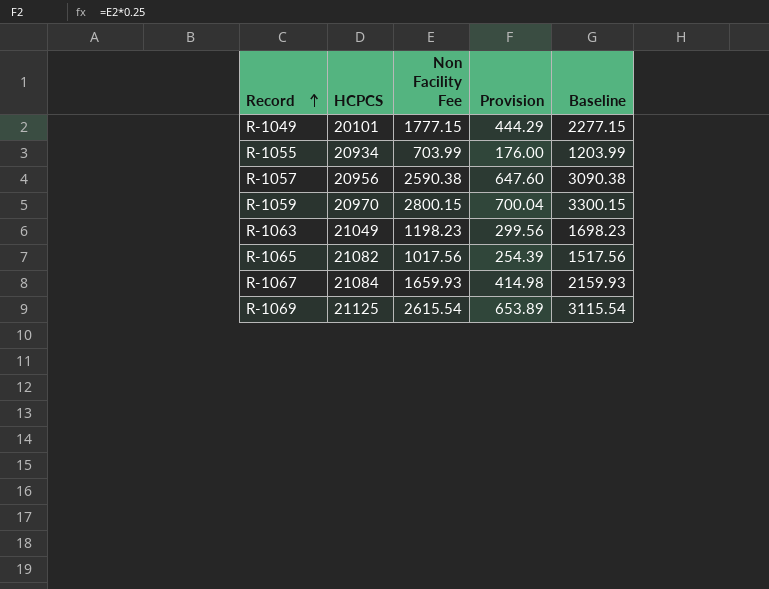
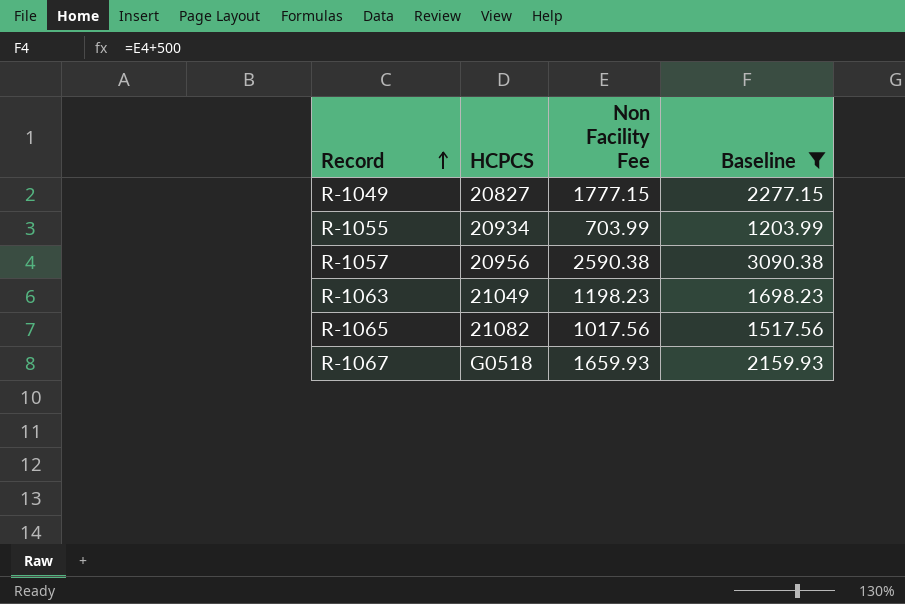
filter: none -> Baseline <= 3090.38
column Provision | formula: [Non Facility Fee] * 0.25 -> none
R-1049 | HCPCS: 20101 -> 20827
R-1067 | HCPCS: 21084 -> G0518

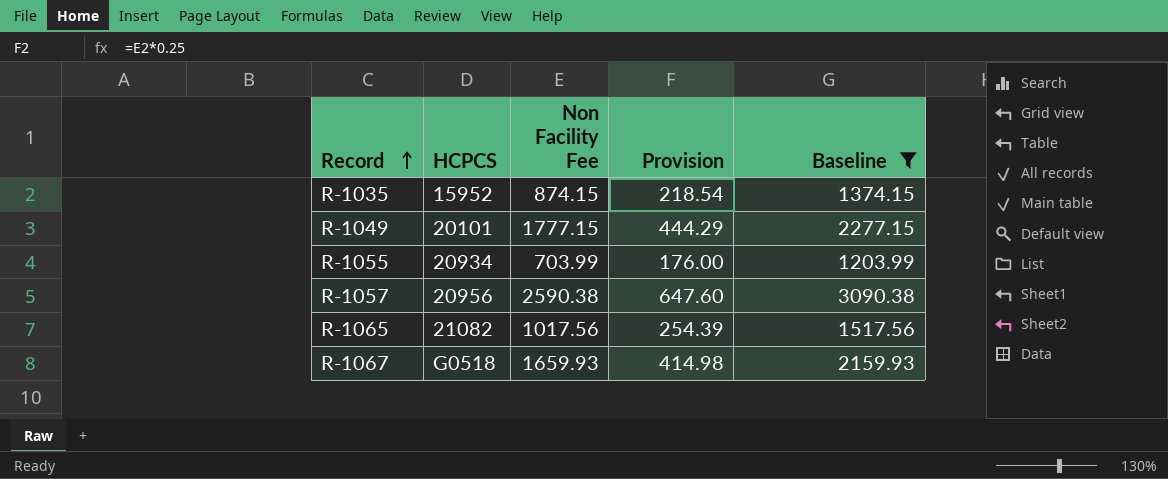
column Provision | formula: none -> [Non Facility Fee] * 0.25
row R-1063: 21049 | 1198.23 | 1698.23 -> none
row R-1035: none -> 15952 | 874.15 | 218.54 | 1374.15
R-1049 | HCPCS: 20827 -> 20101

